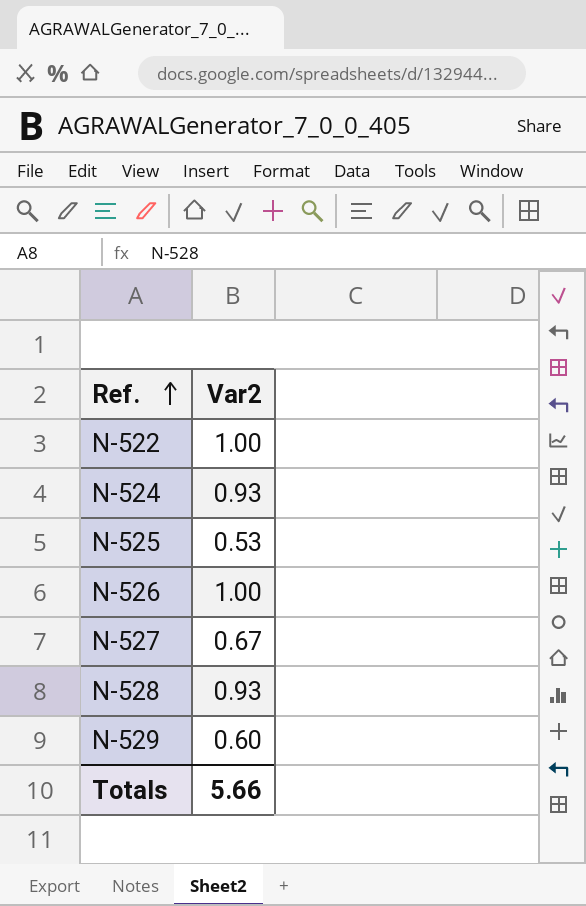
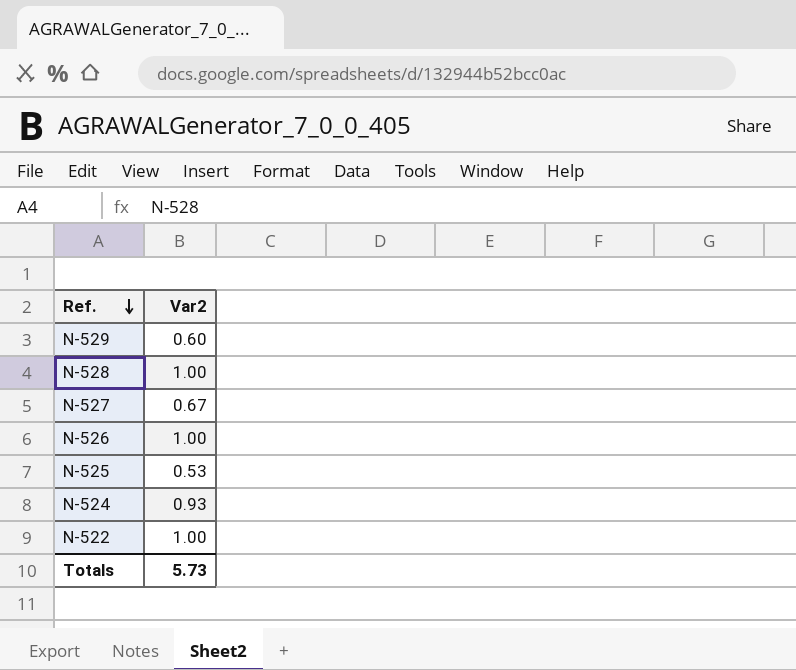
row order: Ref. ascending -> Ref. descending
N-528 | Var2: 0.93 -> 1.00
Totals | Var2: 5.66 -> 5.73

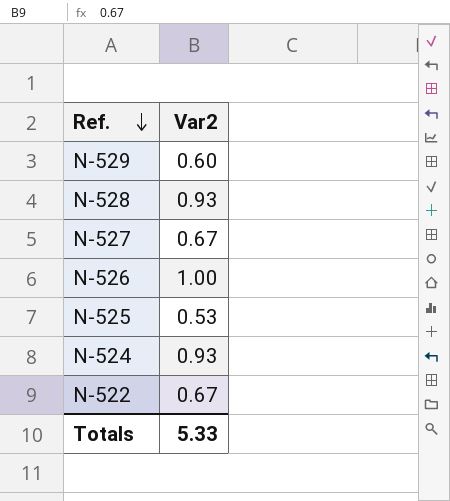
N-528 | Var2: 1.00 -> 0.93
N-522 | Var2: 1.00 -> 0.67
Totals | Var2: 5.73 -> 5.33

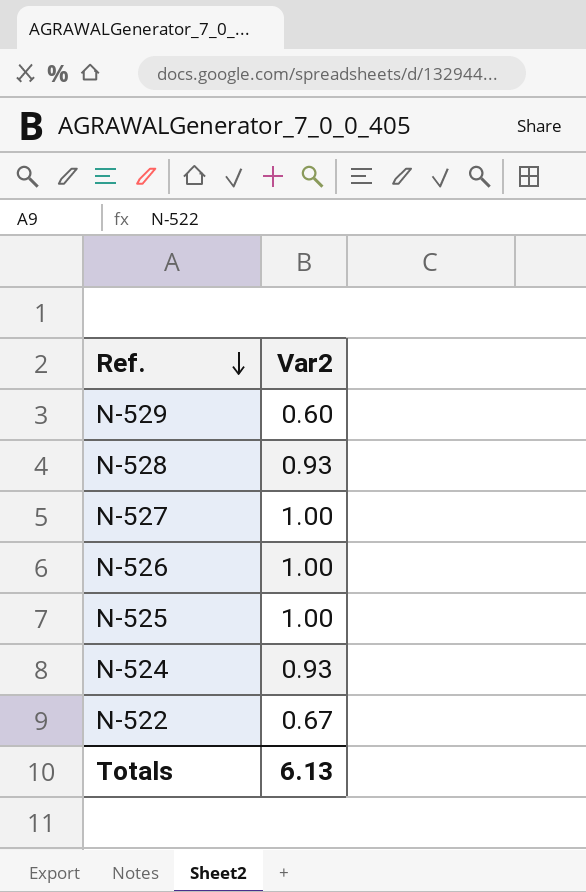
N-527 | Var2: 0.67 -> 1.00
N-525 | Var2: 0.53 -> 1.00
Totals | Var2: 5.33 -> 6.13

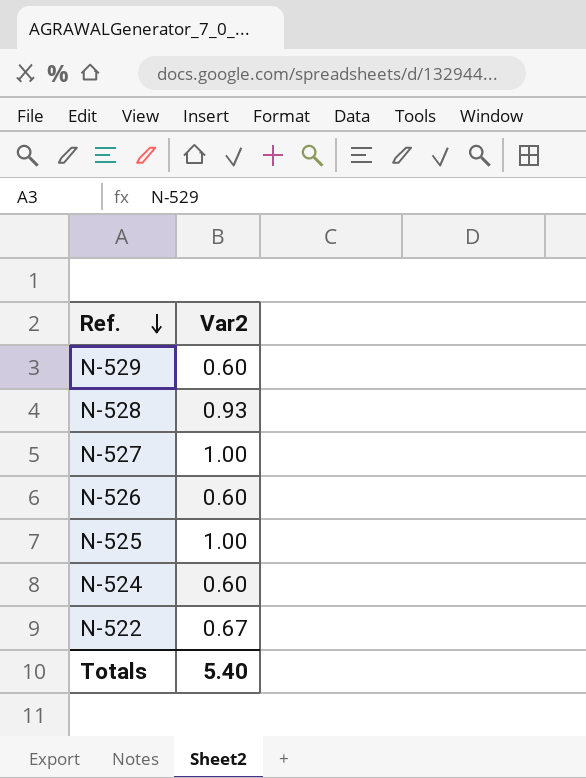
N-526 | Var2: 1.00 -> 0.60
N-524 | Var2: 0.93 -> 0.60
Totals | Var2: 6.13 -> 5.40

